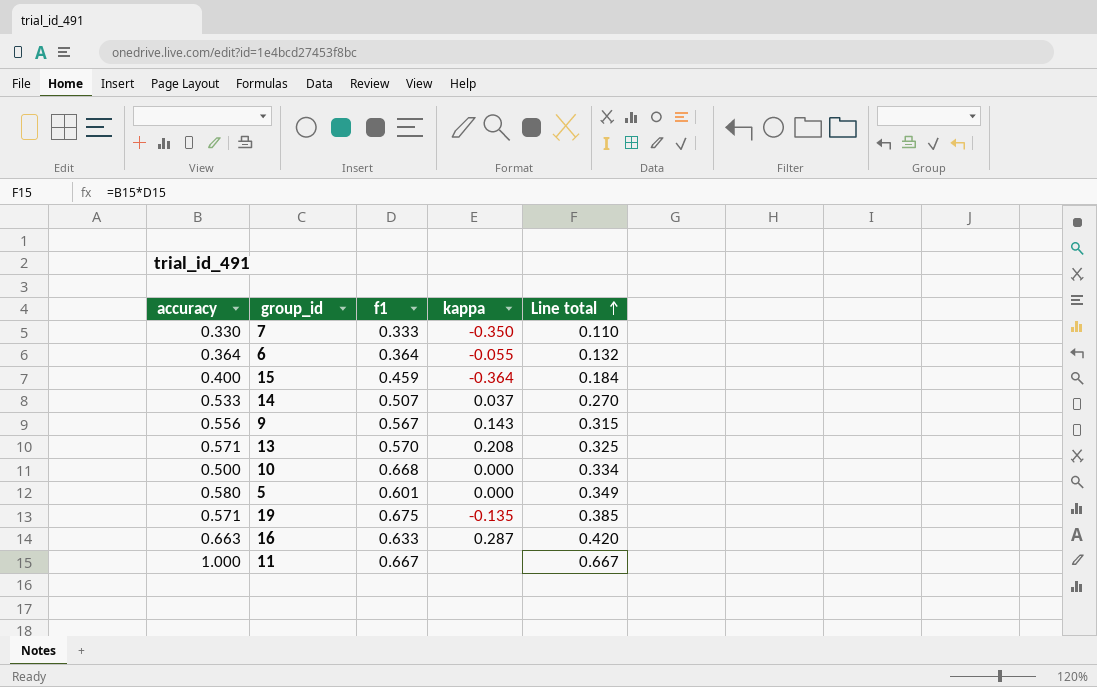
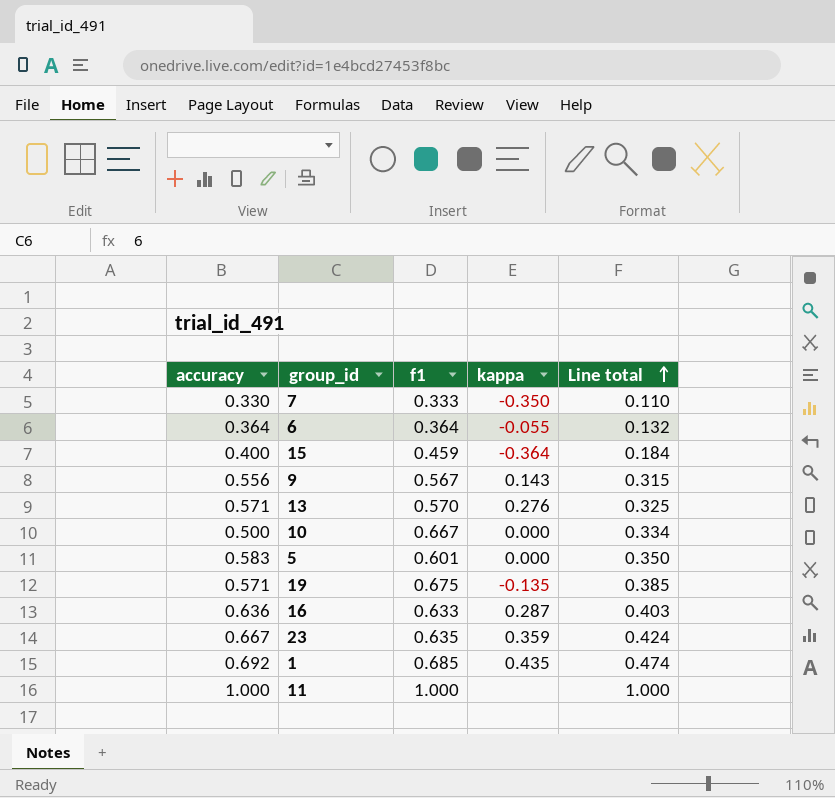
row 14: 0.533 | 0.507 | 0.037 | 0.270 -> none
13 | kappa: 0.208 -> 0.276
10 | f1: 0.668 -> 0.667
5 | accuracy: 0.580 -> 0.583
5 | Line total: 0.349 -> 0.350
16 | accuracy: 0.663 -> 0.636
16 | Line total: 0.420 -> 0.403
row 23: none -> 0.667 | 0.635 | 0.359 | 0.424
row 1: none -> 0.692 | 0.685 | 0.435 | 0.474
11 | f1: 0.667 -> 1.000
11 | Line total: 0.667 -> 1.000

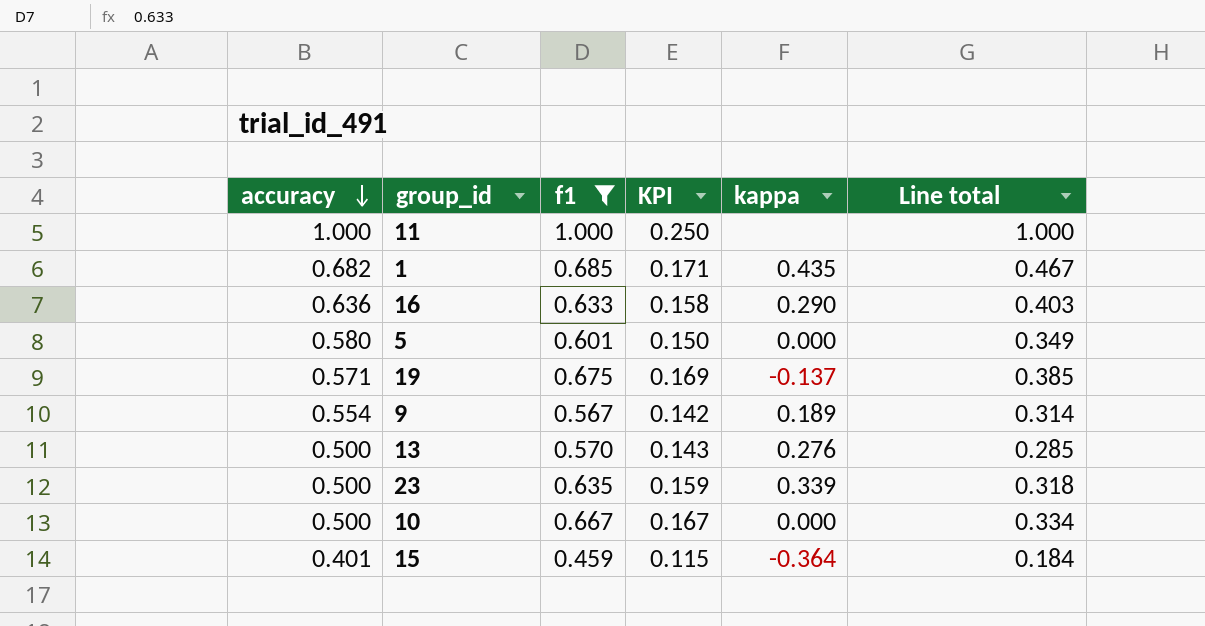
filter: none -> f1 >= 0.459
row order: Line total ascending -> accuracy descending
column KPI | formula: none -> [f1] * 0.25
1 | accuracy: 0.692 -> 0.682
1 | Line total: 0.474 -> 0.467
16 | kappa: 0.287 -> 0.290
5 | accuracy: 0.583 -> 0.580
5 | Line total: 0.350 -> 0.349
19 | kappa: -0.135 -> -0.137
9 | accuracy: 0.556 -> 0.554
9 | kappa: 0.143 -> 0.189
9 | Line total: 0.315 -> 0.314
13 | accuracy: 0.571 -> 0.500
13 | Line total: 0.325 -> 0.285
23 | accuracy: 0.667 -> 0.500
23 | kappa: 0.359 -> 0.339
23 | Line total: 0.424 -> 0.318
15 | accuracy: 0.400 -> 0.401

